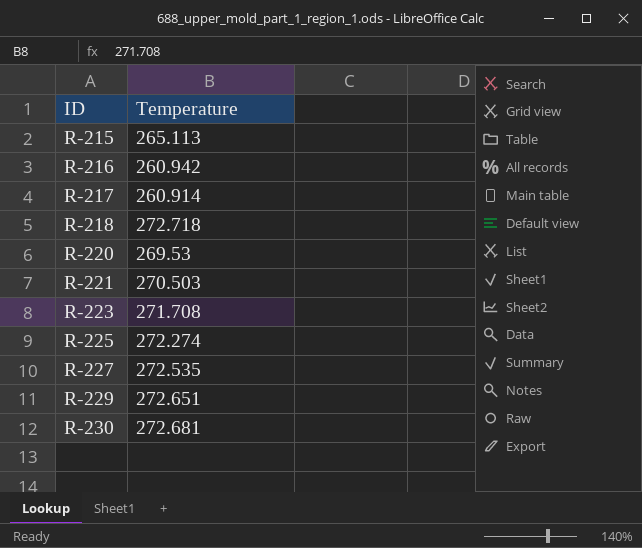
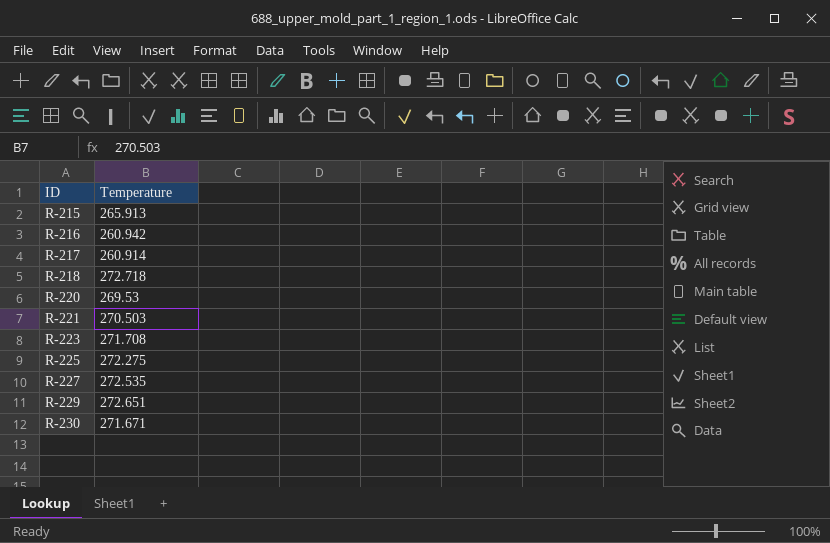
R-215 | Temperature: 265.113 -> 265.913
R-225 | Temperature: 272.274 -> 272.275
R-230 | Temperature: 272.681 -> 271.671

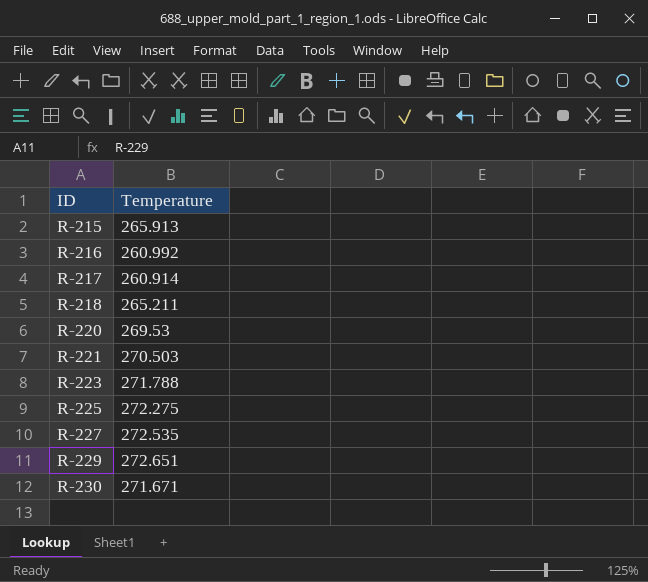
R-216 | Temperature: 260.942 -> 260.992
R-218 | Temperature: 272.718 -> 265.211
R-223 | Temperature: 271.708 -> 271.788

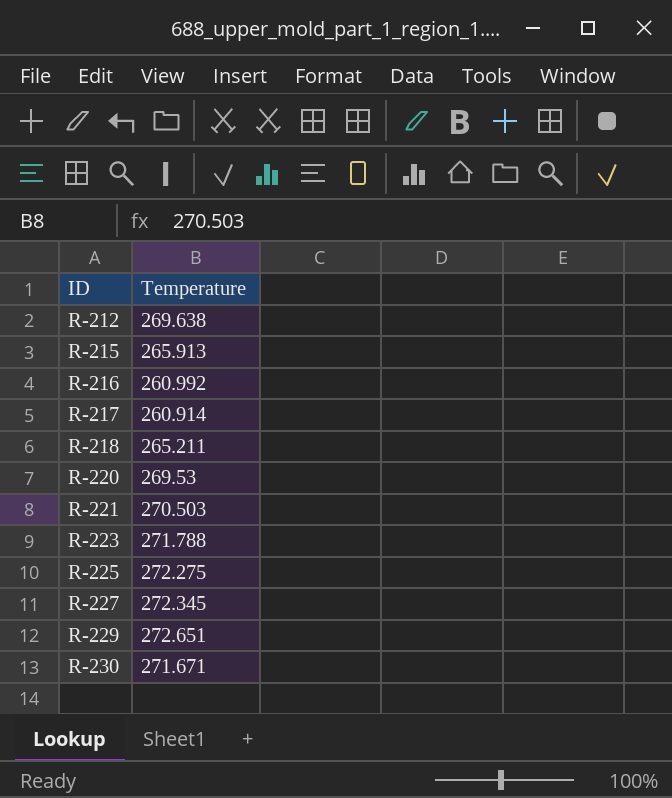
row R-212: none -> 269.638
R-227 | Temperature: 272.535 -> 272.345

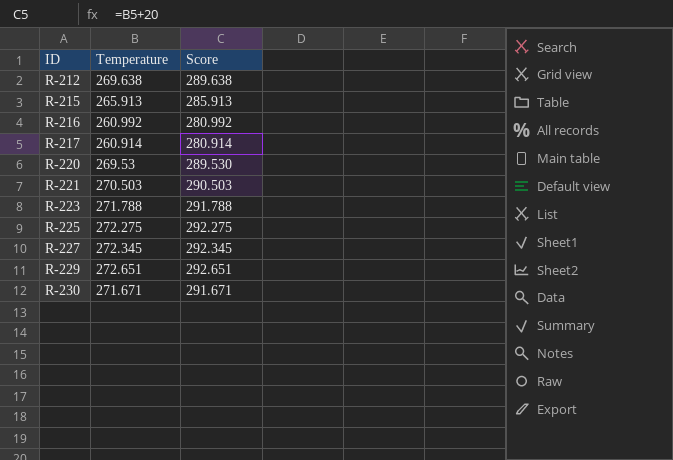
column Score | formula: none -> [Temperature] + 20
row R-218: 265.211 -> none

